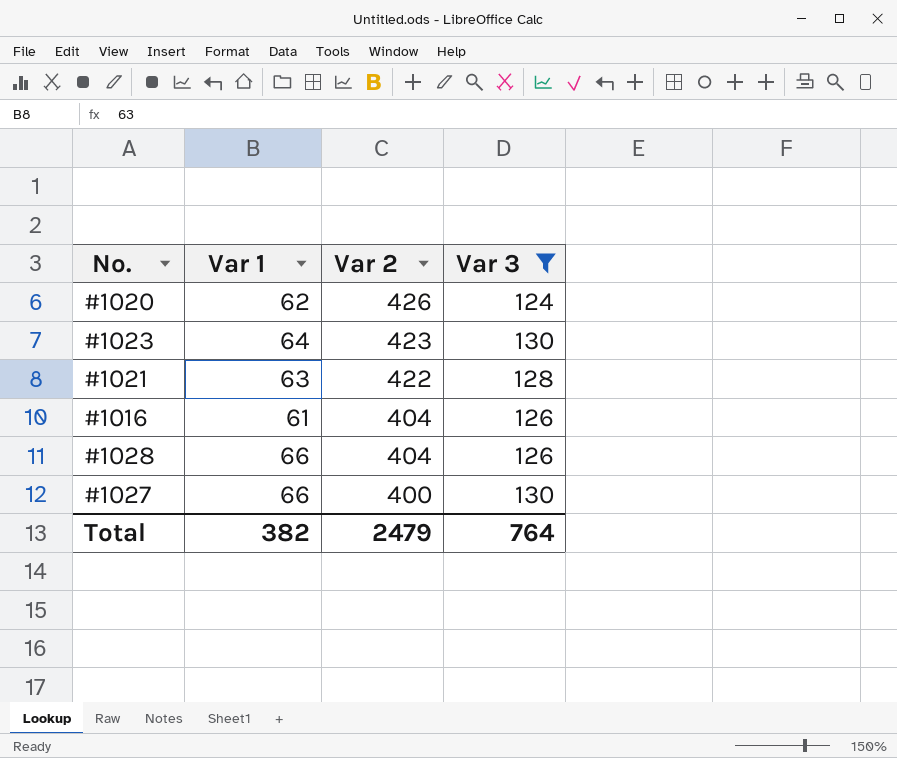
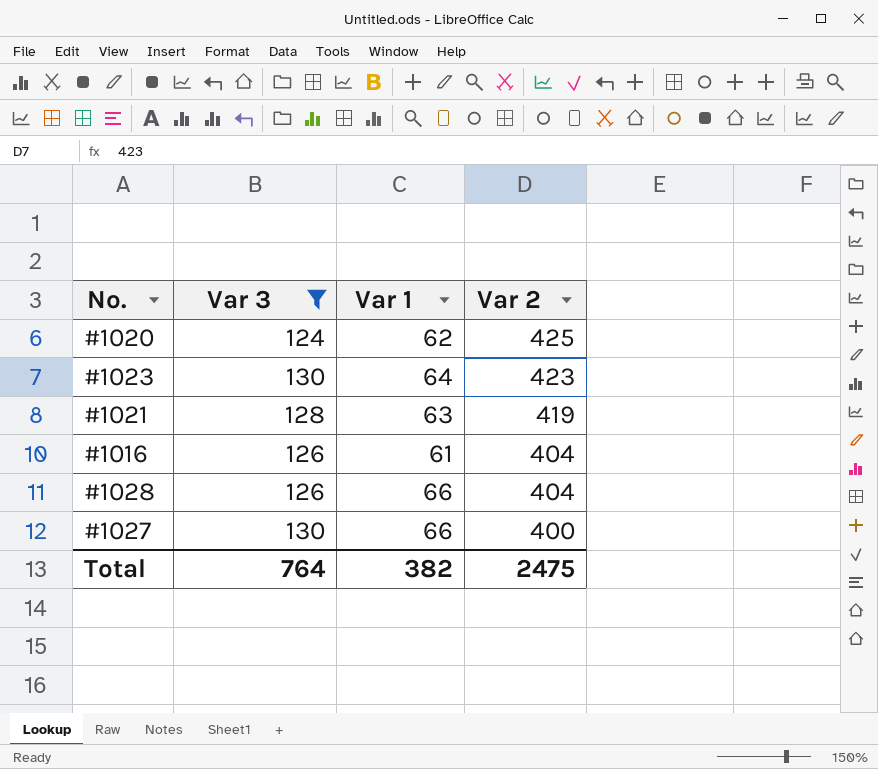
column Var 3 | position: 4 -> 2
#1020 | Var 2: 426 -> 425
#1021 | Var 2: 422 -> 419
Total | Var 2: 2479 -> 2475

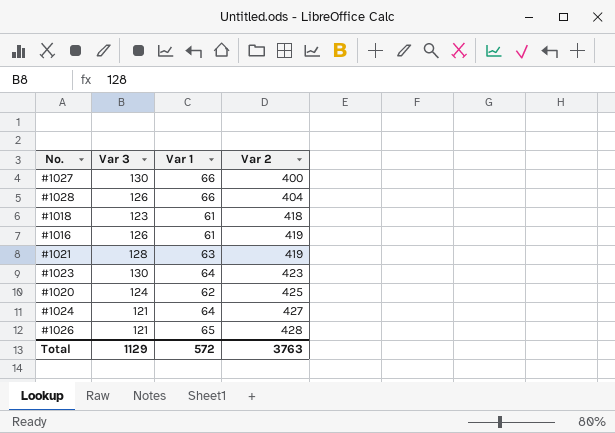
filter: Var 3 >= 124 -> none
row order: Var 2 descending -> Var 2 ascending
#1016 | Var 2: 404 -> 419
Total | Var 3: 764 -> 1129
Total | Var 1: 382 -> 572
Total | Var 2: 2475 -> 3763

